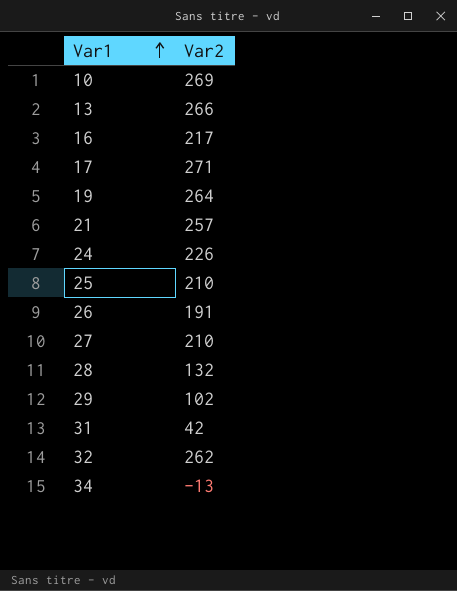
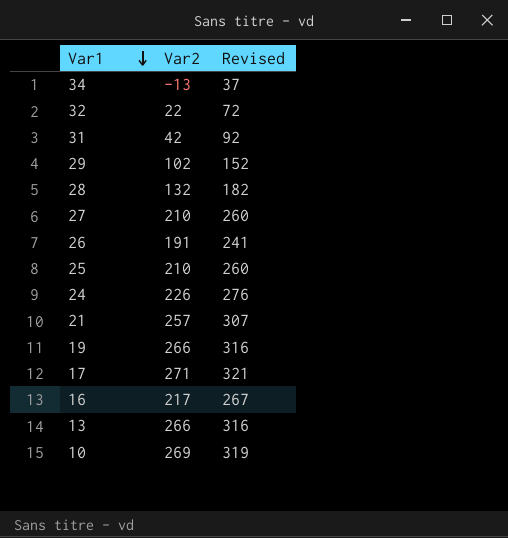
row order: Var1 ascending -> Var1 descending
column Revised | formula: none -> [Var2] + 50
32 | Var2: 262 -> 22
19 | Var2: 264 -> 266

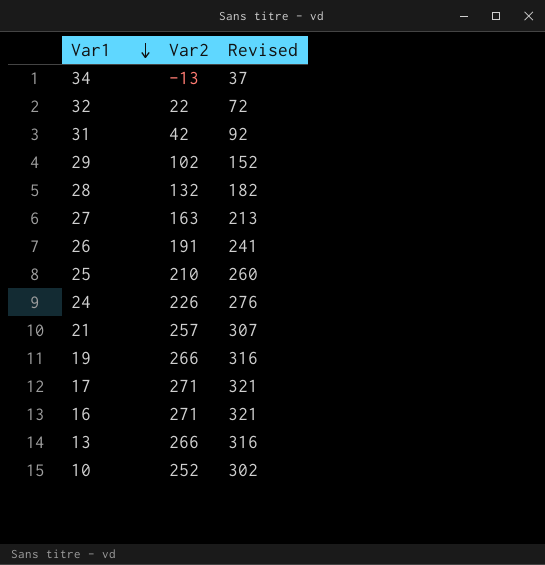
27 | Var2: 210 -> 163
27 | Revised: 260 -> 213
16 | Var2: 217 -> 271
16 | Revised: 267 -> 321
10 | Var2: 269 -> 252
10 | Revised: 319 -> 302

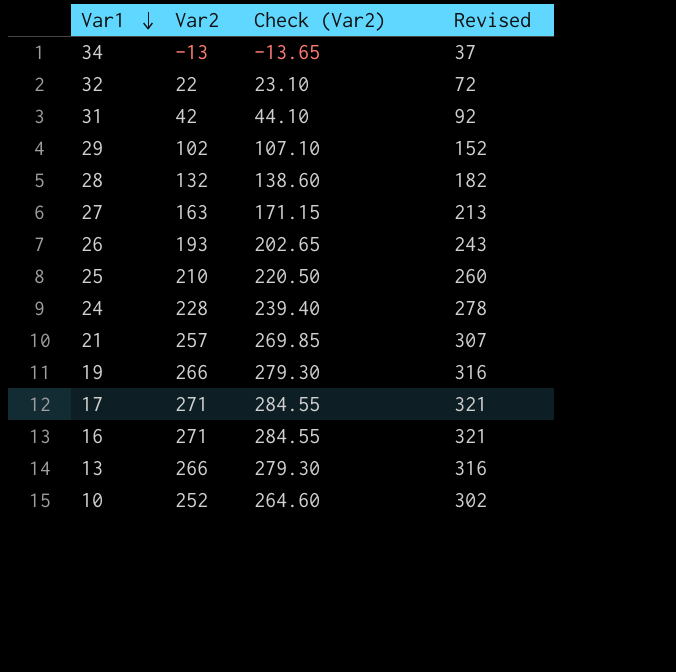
column Check (Var2) | formula: none -> [Var2] * 1.05
26 | Var2: 191 -> 193
26 | Revised: 241 -> 243
24 | Var2: 226 -> 228
24 | Revised: 276 -> 278

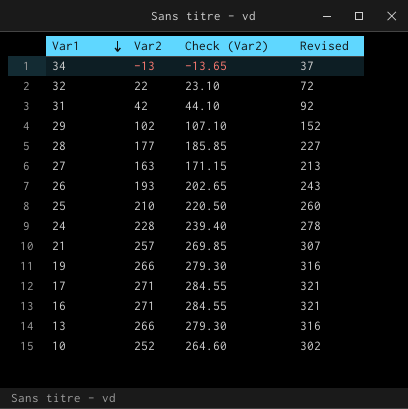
28 | Var2: 132 -> 177
28 | Check (Var2): 138.60 -> 185.85
28 | Revised: 182 -> 227

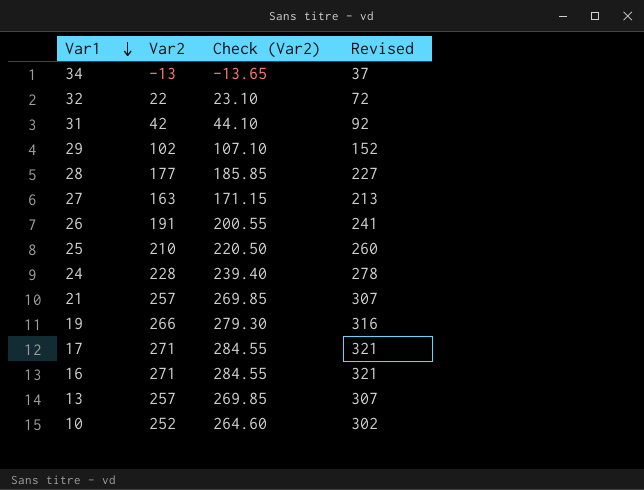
26 | Var2: 193 -> 191
26 | Check (Var2): 202.65 -> 200.55
26 | Revised: 243 -> 241
13 | Var2: 266 -> 257
13 | Check (Var2): 279.30 -> 269.85
13 | Revised: 316 -> 307

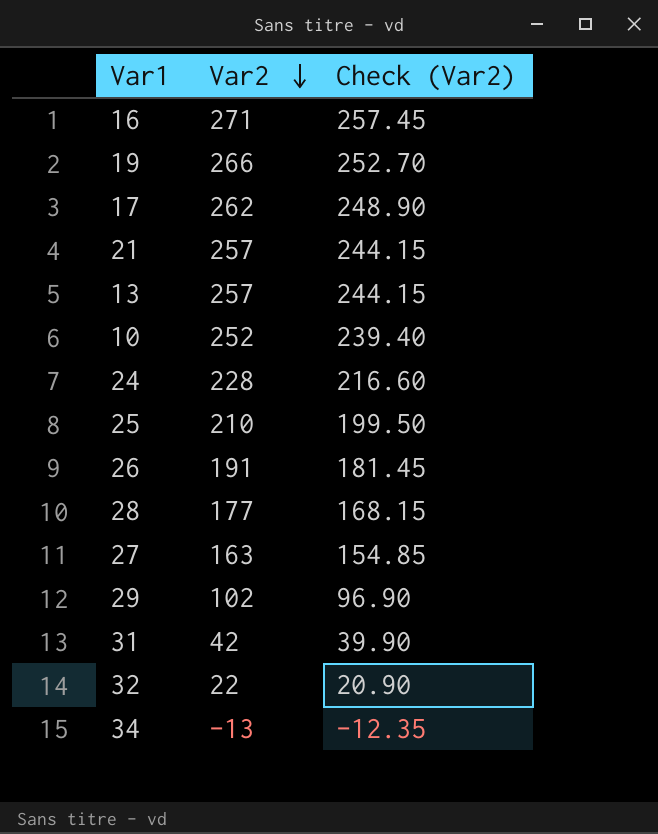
row order: Var1 descending -> Var2 descending
column Revised | formula: [Var2] + 50 -> none
column Check (Var2) | formula: [Var2] * 1.05 -> [Var2] * 0.95
17 | Var2: 271 -> 262

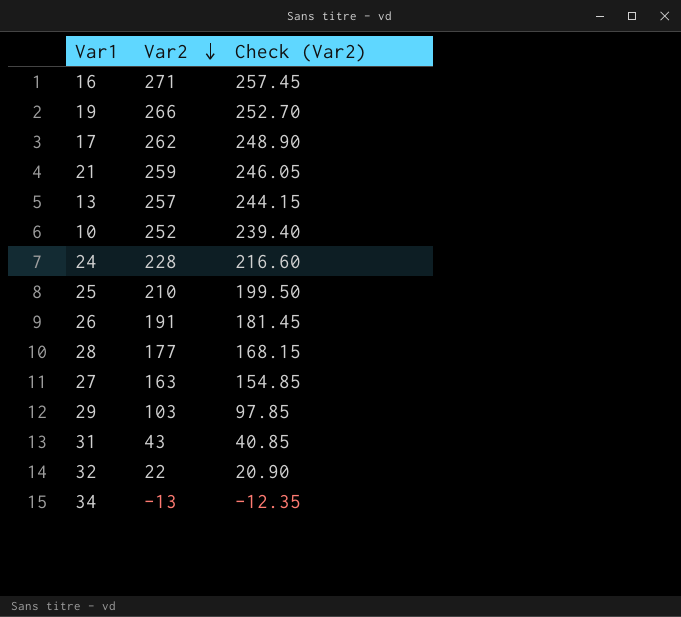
21 | Var2: 257 -> 259
21 | Check (Var2): 244.15 -> 246.05
29 | Var2: 102 -> 103
29 | Check (Var2): 96.90 -> 97.85
31 | Var2: 42 -> 43
31 | Check (Var2): 39.90 -> 40.85

